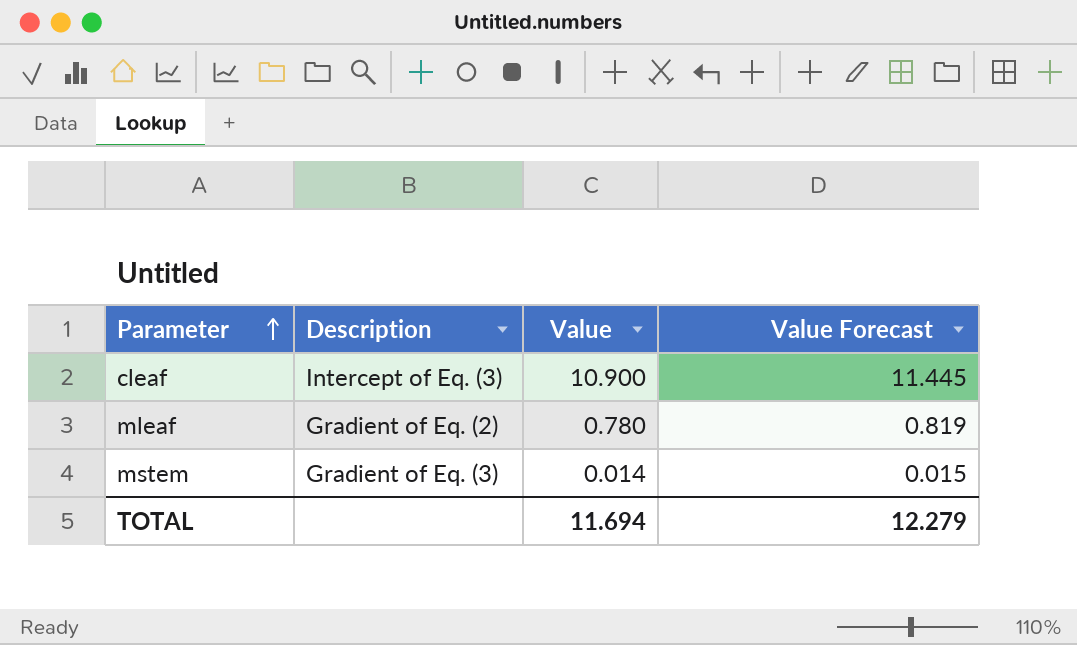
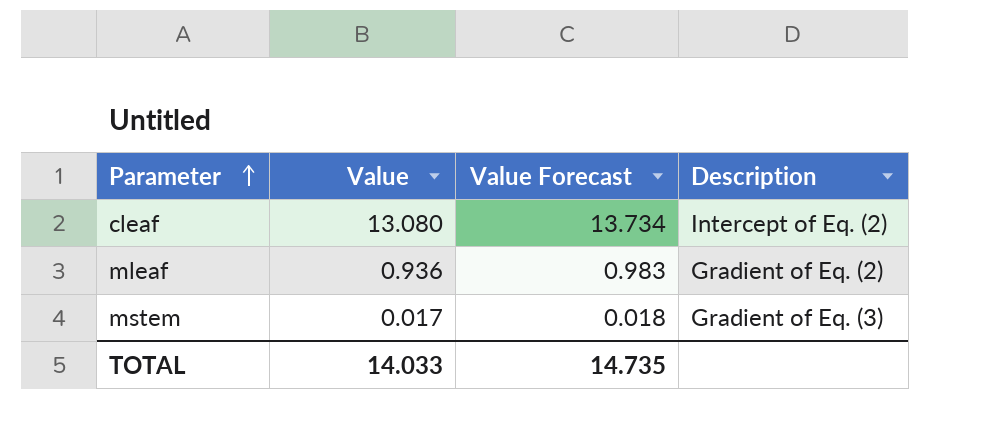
column Description | position: 2 -> 4
cleaf | Value: 10.900 -> 13.080
cleaf | Value Forecast: 11.445 -> 13.734
cleaf | Description: Intercept of Eq. (3) -> Intercept of Eq. (2)
mleaf | Value: 0.780 -> 0.936
mleaf | Value Forecast: 0.819 -> 0.983
mstem | Value: 0.014 -> 0.017
mstem | Value Forecast: 0.015 -> 0.018
TOTAL | Value: 11.694 -> 14.033
TOTAL | Value Forecast: 12.279 -> 14.735

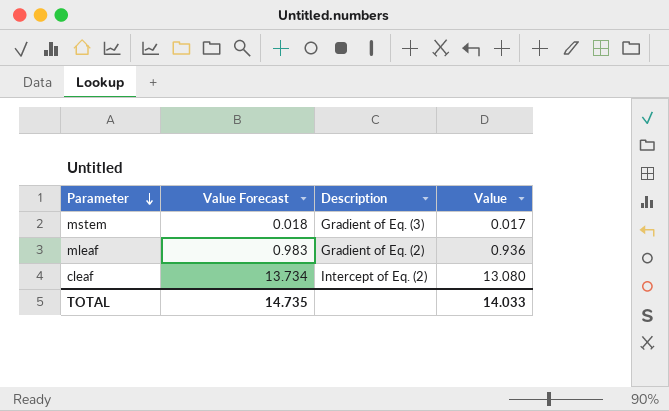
row order: Parameter ascending -> Parameter descending
column Value | position: 2 -> 4

